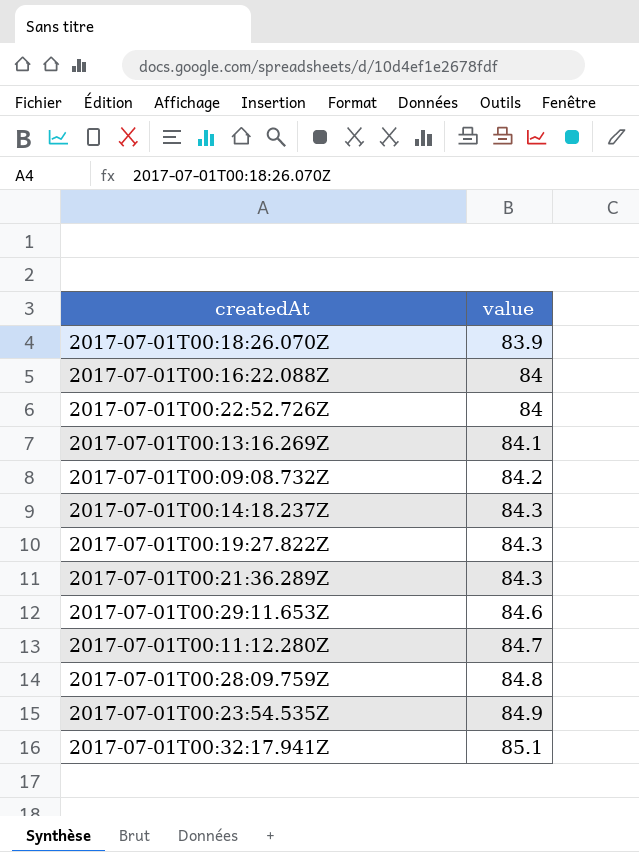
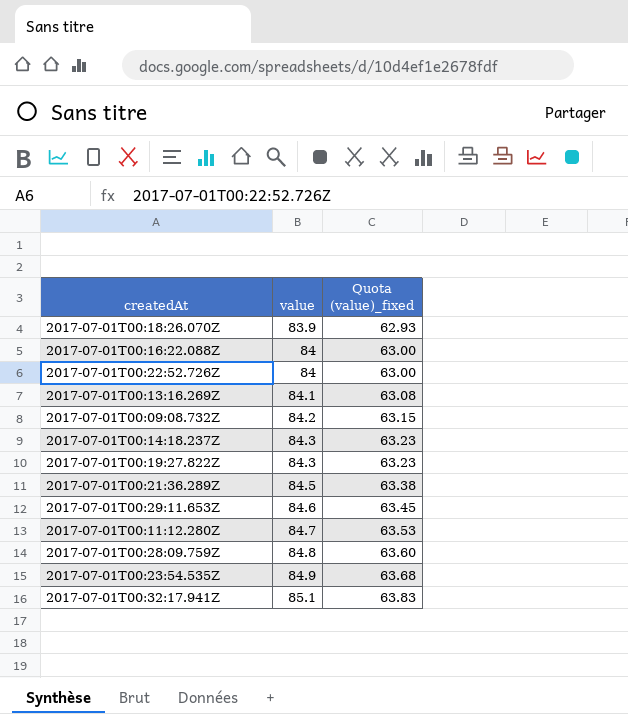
column Quota (value)_fixed | formula: none -> [value] * 0.75
2017-07-01T00:21:36.289Z | value: 84.3 -> 84.5

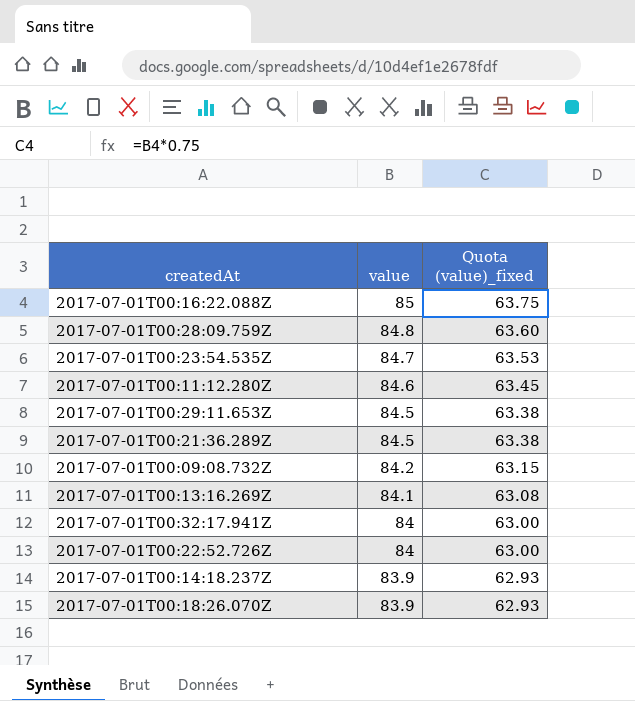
row order: value ascending -> value descending
row 2017-07-01T00:19:27.822Z: 84.3 | 63.23 -> none
2017-07-01T00:16:22.088Z | value: 84 -> 85
2017-07-01T00:16:22.088Z | Quota (value)_fixed: 63.00 -> 63.75
2017-07-01T00:23:54.535Z | value: 84.9 -> 84.7
2017-07-01T00:23:54.535Z | Quota (value)_fixed: 63.68 -> 63.53
2017-07-01T00:11:12.280Z | value: 84.7 -> 84.6
2017-07-01T00:11:12.280Z | Quota (value)_fixed: 63.53 -> 63.45
2017-07-01T00:29:11.653Z | value: 84.6 -> 84.5
2017-07-01T00:29:11.653Z | Quota (value)_fixed: 63.45 -> 63.38
2017-07-01T00:32:17.941Z | value: 85.1 -> 84
2017-07-01T00:32:17.941Z | Quota (value)_fixed: 63.83 -> 63.00
2017-07-01T00:14:18.237Z | value: 84.3 -> 83.9
2017-07-01T00:14:18.237Z | Quota (value)_fixed: 63.23 -> 62.93

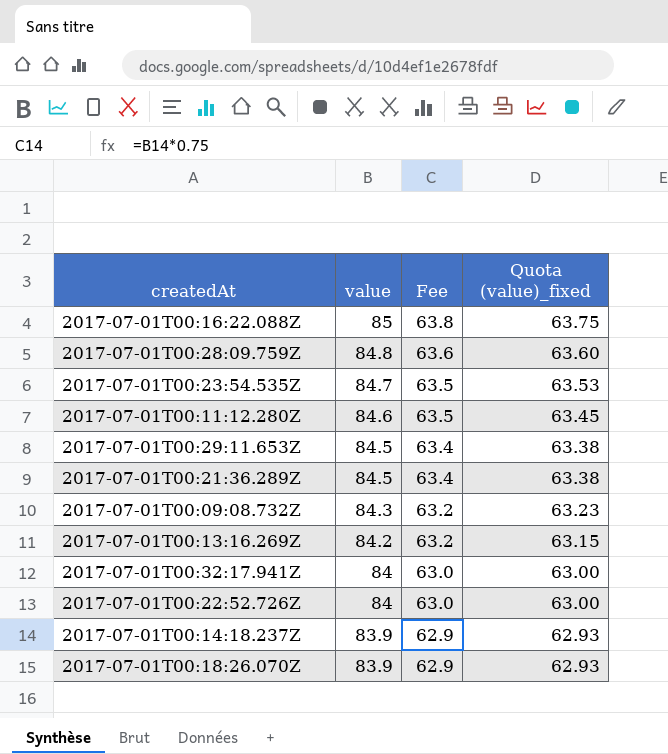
column Fee | formula: none -> [value] * 0.75
2017-07-01T00:09:08.732Z | value: 84.2 -> 84.3
2017-07-01T00:09:08.732Z | Quota (value)_fixed: 63.15 -> 63.23
2017-07-01T00:13:16.269Z | value: 84.1 -> 84.2
2017-07-01T00:13:16.269Z | Quota (value)_fixed: 63.08 -> 63.15

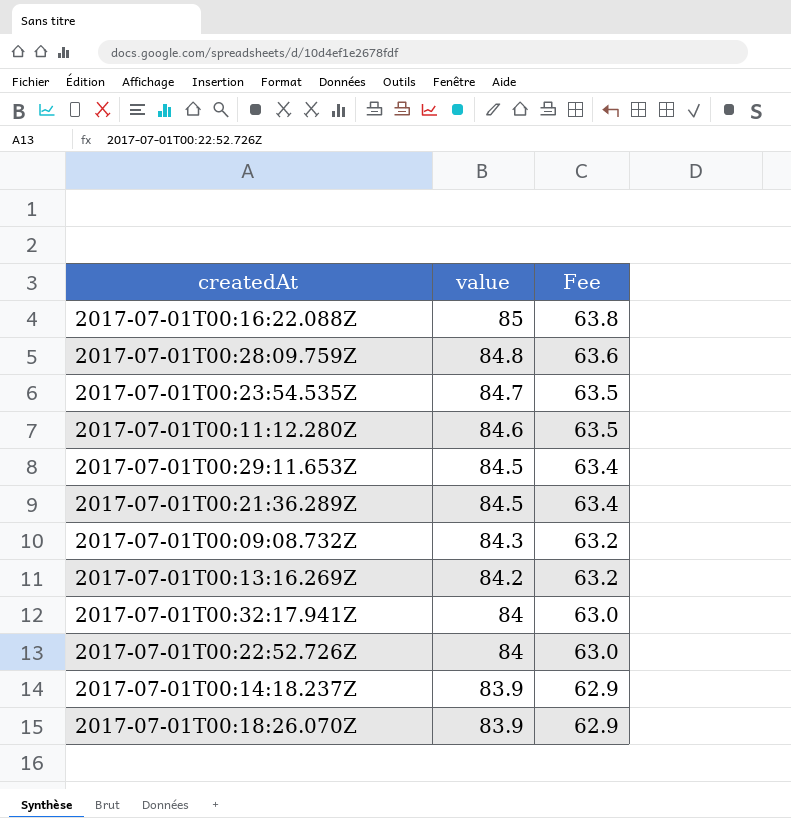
column Quota (value)_fixed | formula: [value] * 0.75 -> none

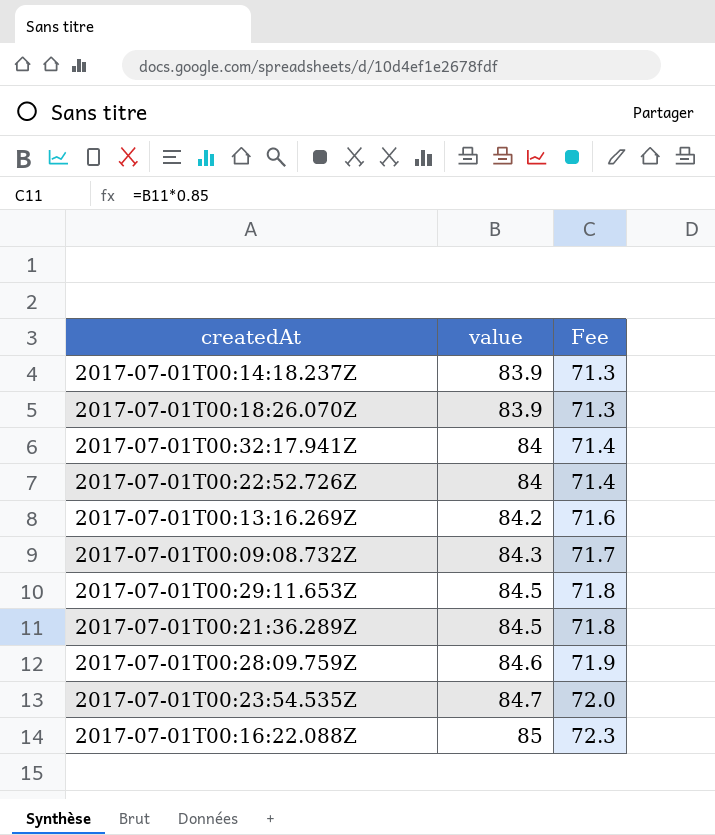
row order: value descending -> value ascending
column Fee | formula: [value] * 0.75 -> [value] * 0.85
row 2017-07-01T00:11:12.280Z: 84.6 | 63.5 -> none
2017-07-01T00:28:09.759Z | value: 84.8 -> 84.6

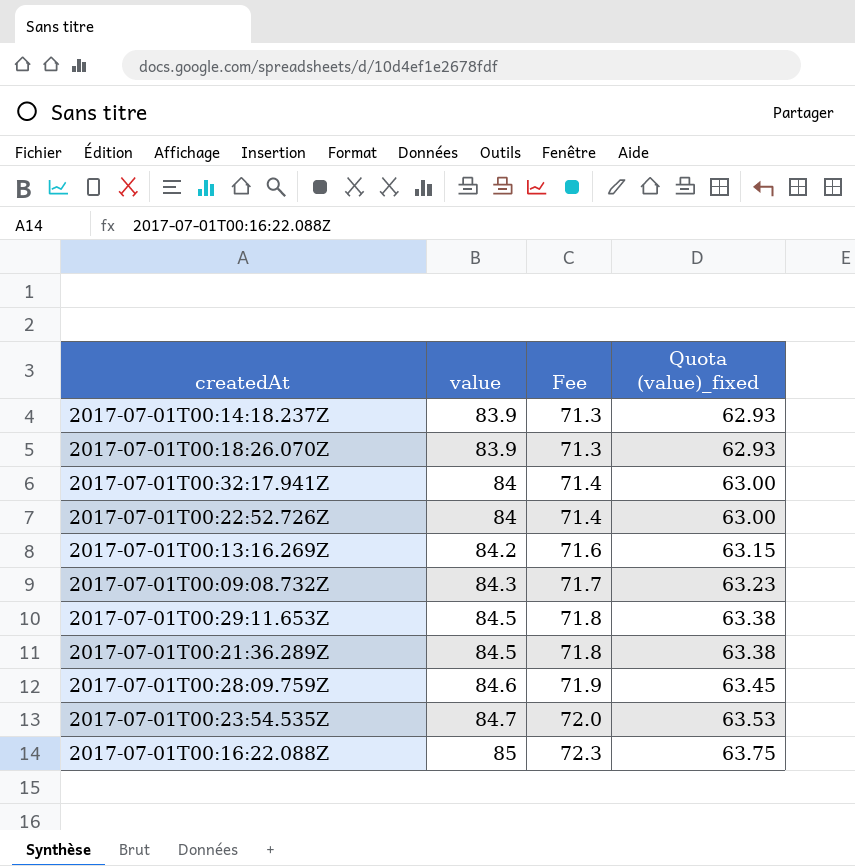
column Quota (value)_fixed | formula: none -> [value] * 0.75

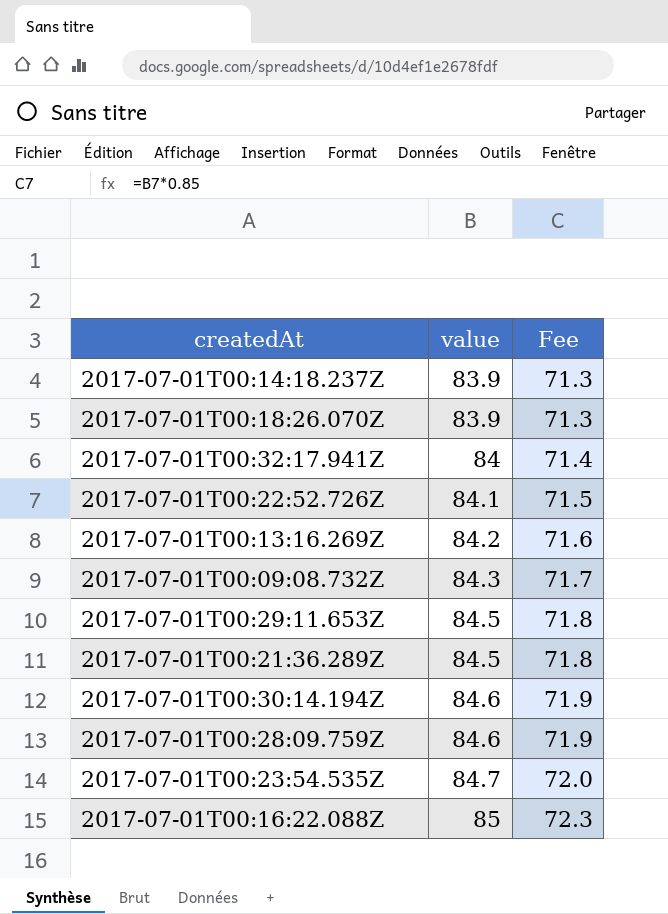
column Quota (value)_fixed | formula: [value] * 0.75 -> none
2017-07-01T00:22:52.726Z | value: 84 -> 84.1
2017-07-01T00:22:52.726Z | Fee: 71.4 -> 71.5
row 2017-07-01T00:30:14.194Z: none -> 84.6 | 71.9

